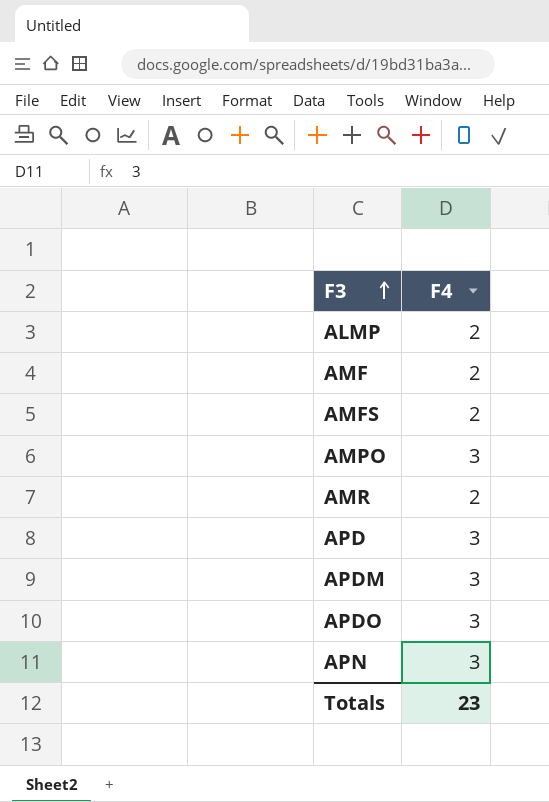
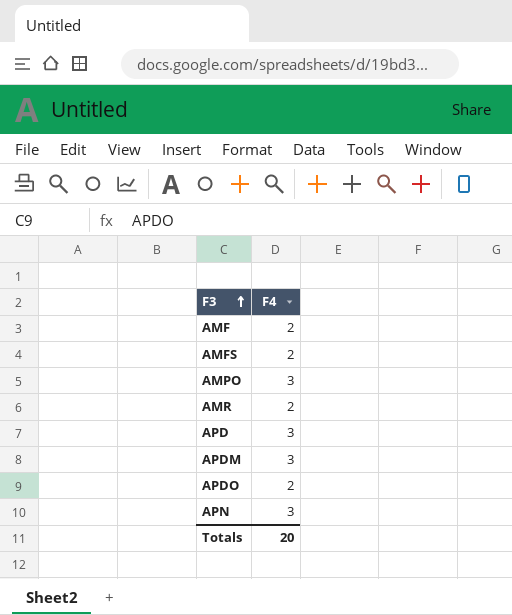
row ALMP: 2 -> none
APDO | F4: 3 -> 2
Totals | F4: 23 -> 20

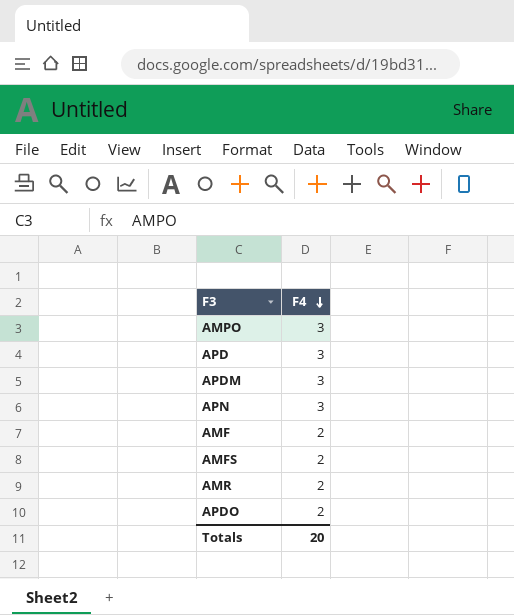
row order: F3 ascending -> F4 descending

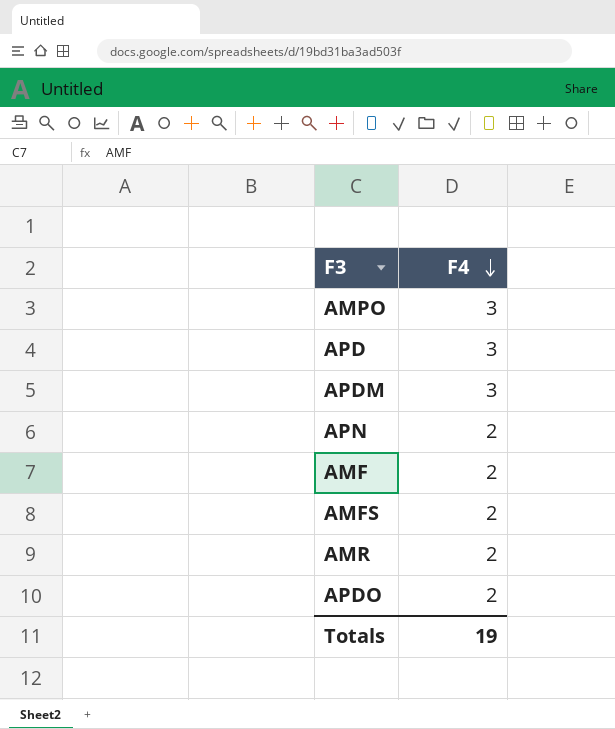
APN | F4: 3 -> 2
Totals | F4: 20 -> 19

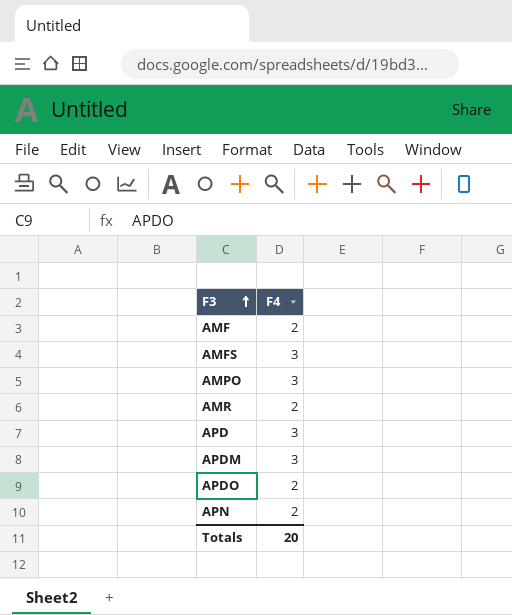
row order: F4 descending -> F3 ascending
AMFS | F4: 2 -> 3
Totals | F4: 19 -> 20

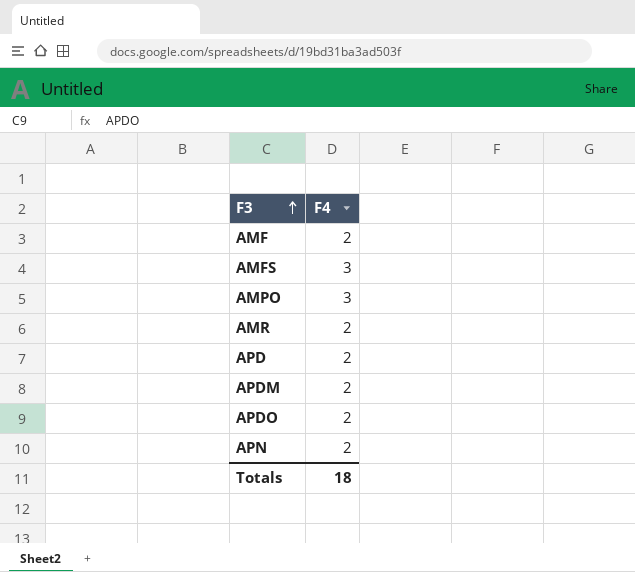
APD | F4: 3 -> 2
APDM | F4: 3 -> 2
Totals | F4: 20 -> 18

